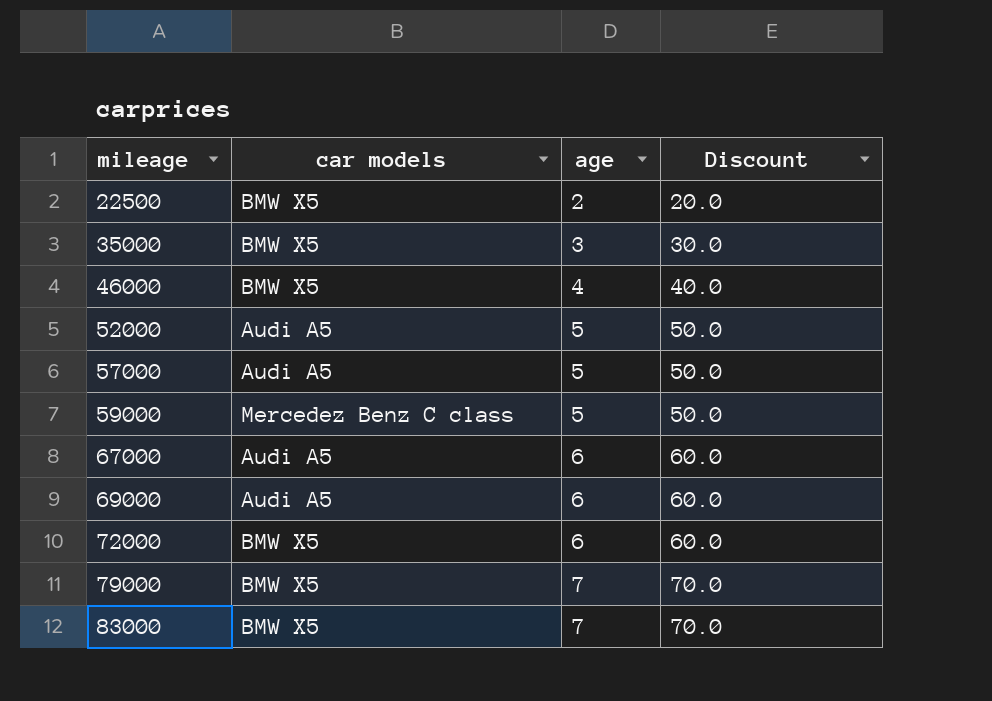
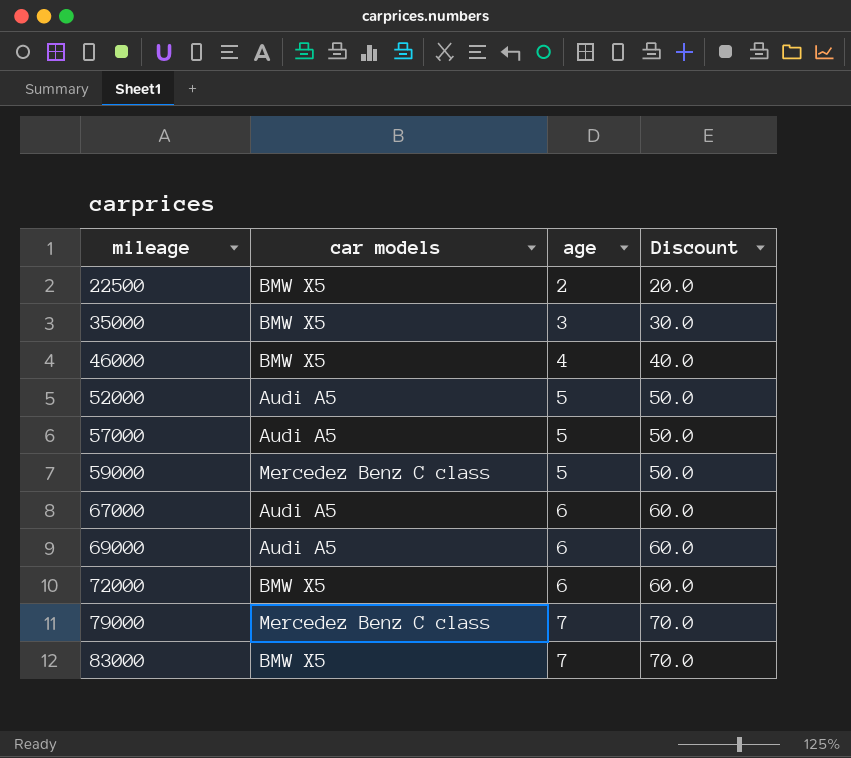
79000 | car models: BMW X5 -> Mercedez Benz C class

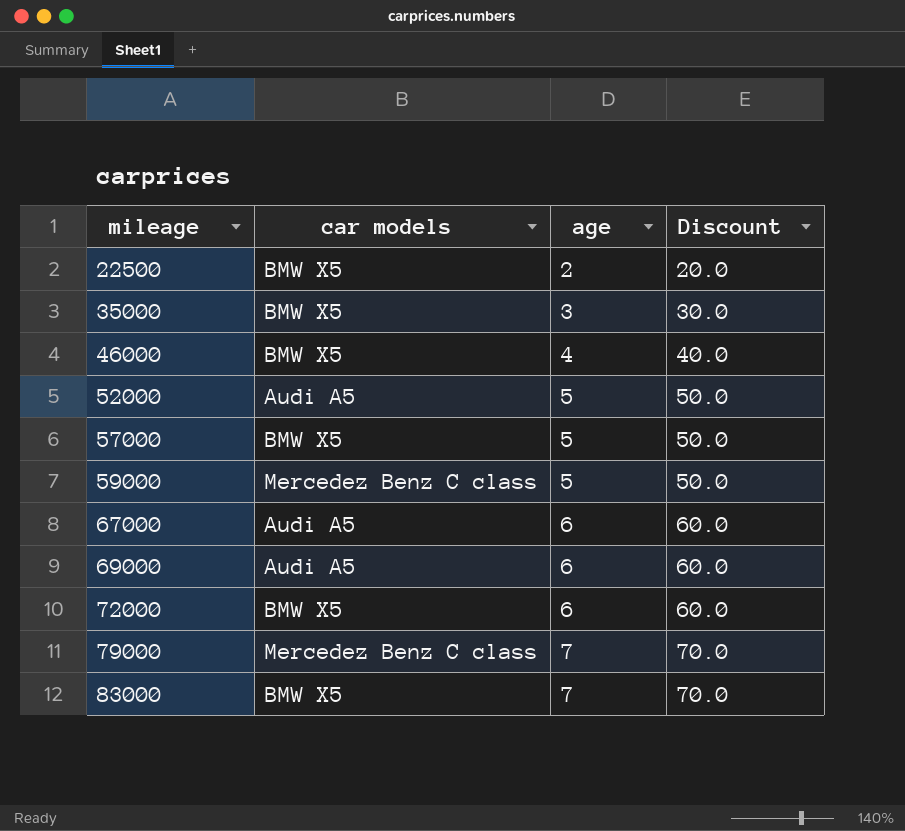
57000 | car models: Audi A5 -> BMW X5

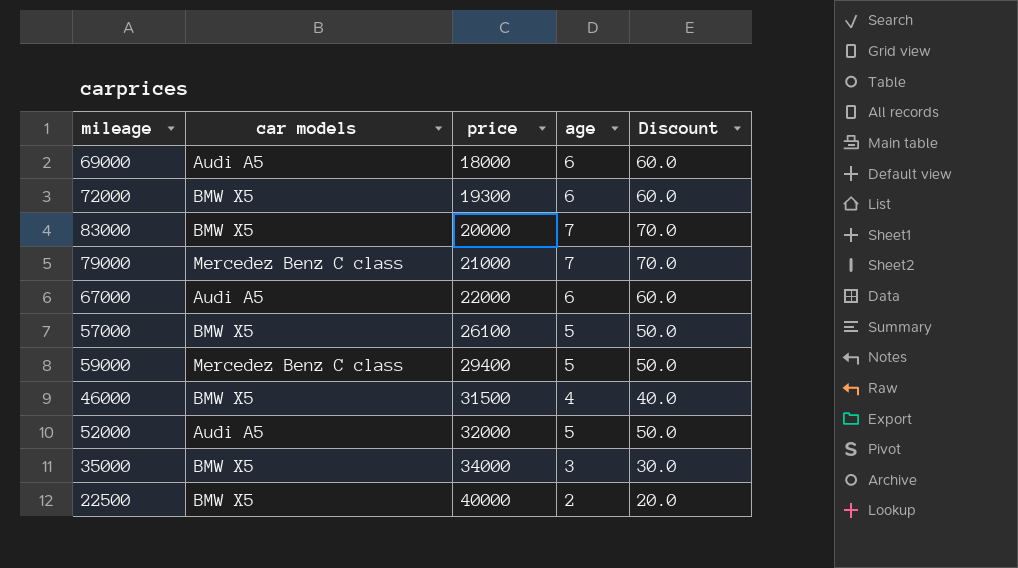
row order: mileage ascending -> price ascending
column price | position: none -> 3

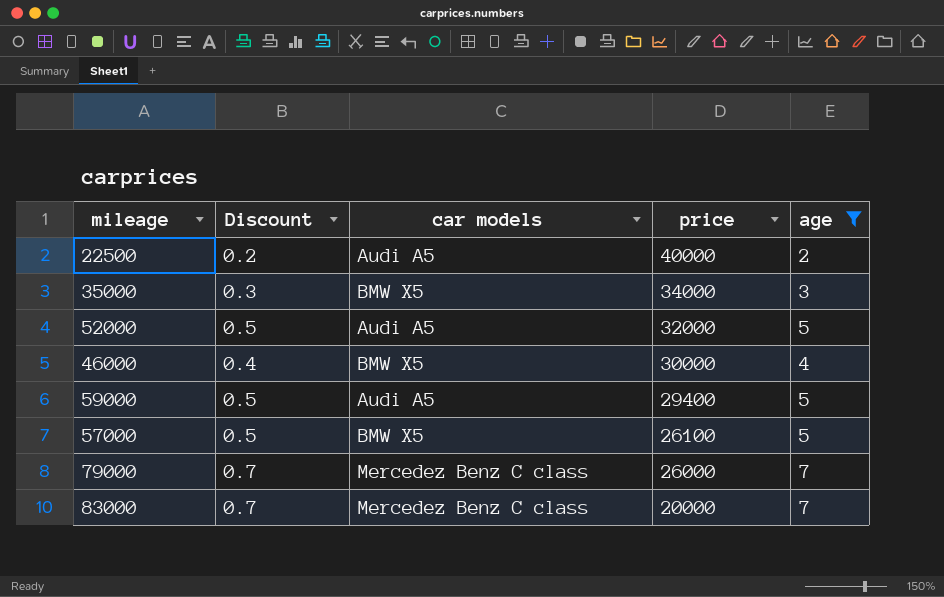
filter: none -> age != 6
row order: price ascending -> price descending
column Discount | formula: [age] * 10 -> [age] * 0.1
column Discount | position: 5 -> 2
22500 | car models: BMW X5 -> Audi A5
46000 | price: 31500 -> 30000
59000 | car models: Mercedez Benz C class -> Audi A5
79000 | price: 21000 -> 26000
83000 | car models: BMW X5 -> Mercedez Benz C class

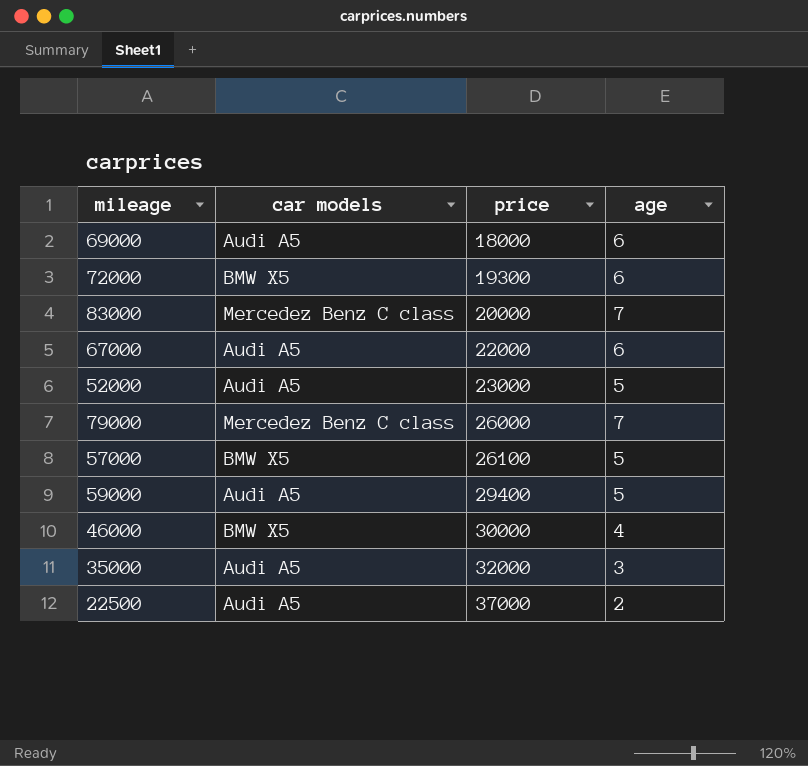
filter: age != 6 -> none
row order: price descending -> price ascending
column Discount | formula: [age] * 0.1 -> none
52000 | price: 32000 -> 23000
35000 | car models: BMW X5 -> Audi A5
35000 | price: 34000 -> 32000
22500 | price: 40000 -> 37000

